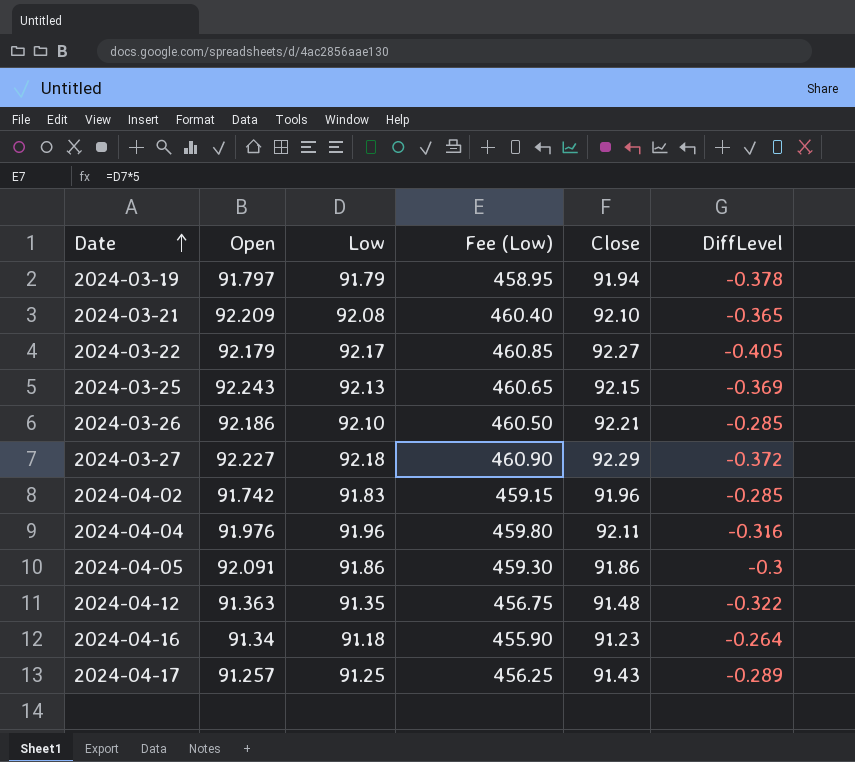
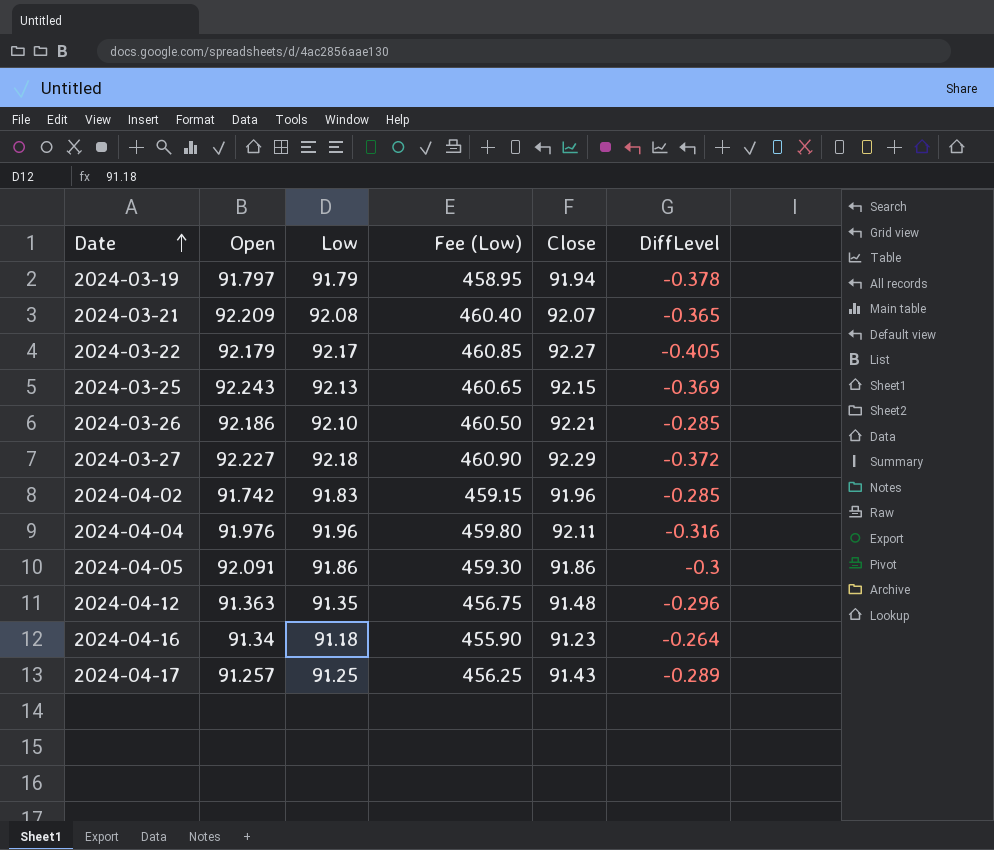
2024-03-21 | Close: 92.10 -> 92.07
2024-04-12 | DiffLevel: -0.322 -> -0.296

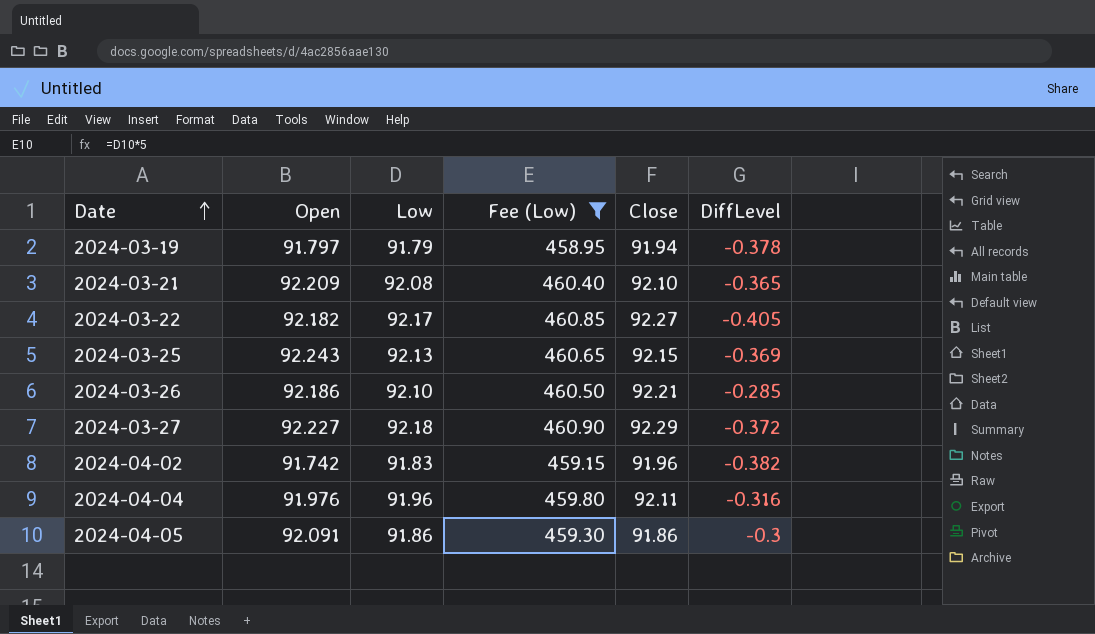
filter: none -> Fee (Low) >= 458.95
2024-03-21 | Close: 92.07 -> 92.10
2024-03-22 | Open: 92.179 -> 92.182
2024-04-02 | DiffLevel: -0.285 -> -0.382

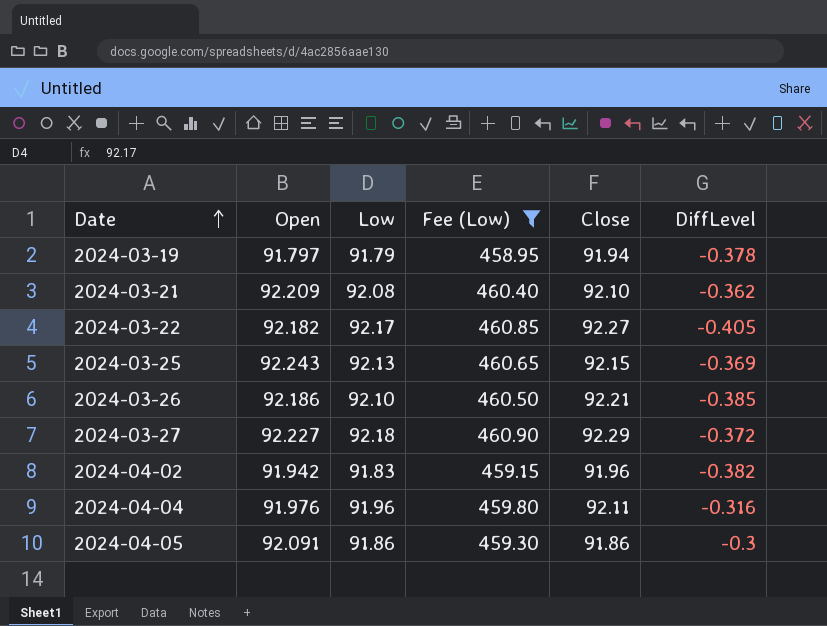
2024-03-21 | DiffLevel: -0.365 -> -0.362
2024-03-26 | DiffLevel: -0.285 -> -0.385
2024-04-02 | Open: 91.742 -> 91.942

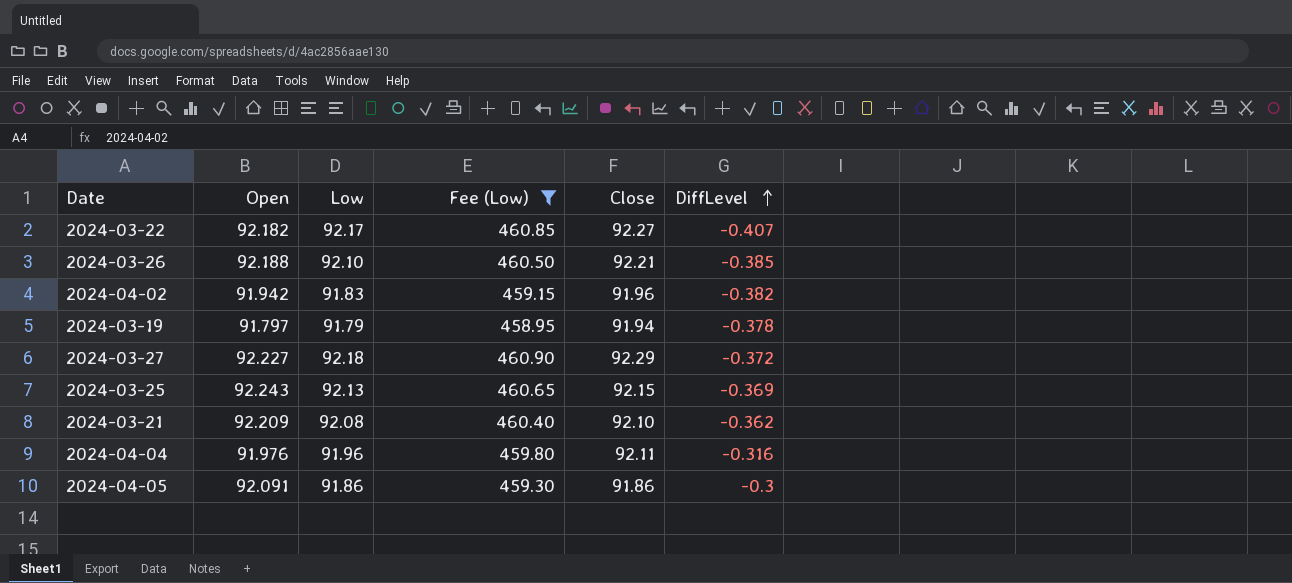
row order: Date ascending -> DiffLevel ascending
2024-03-22 | DiffLevel: -0.405 -> -0.407
2024-03-26 | Open: 92.186 -> 92.188

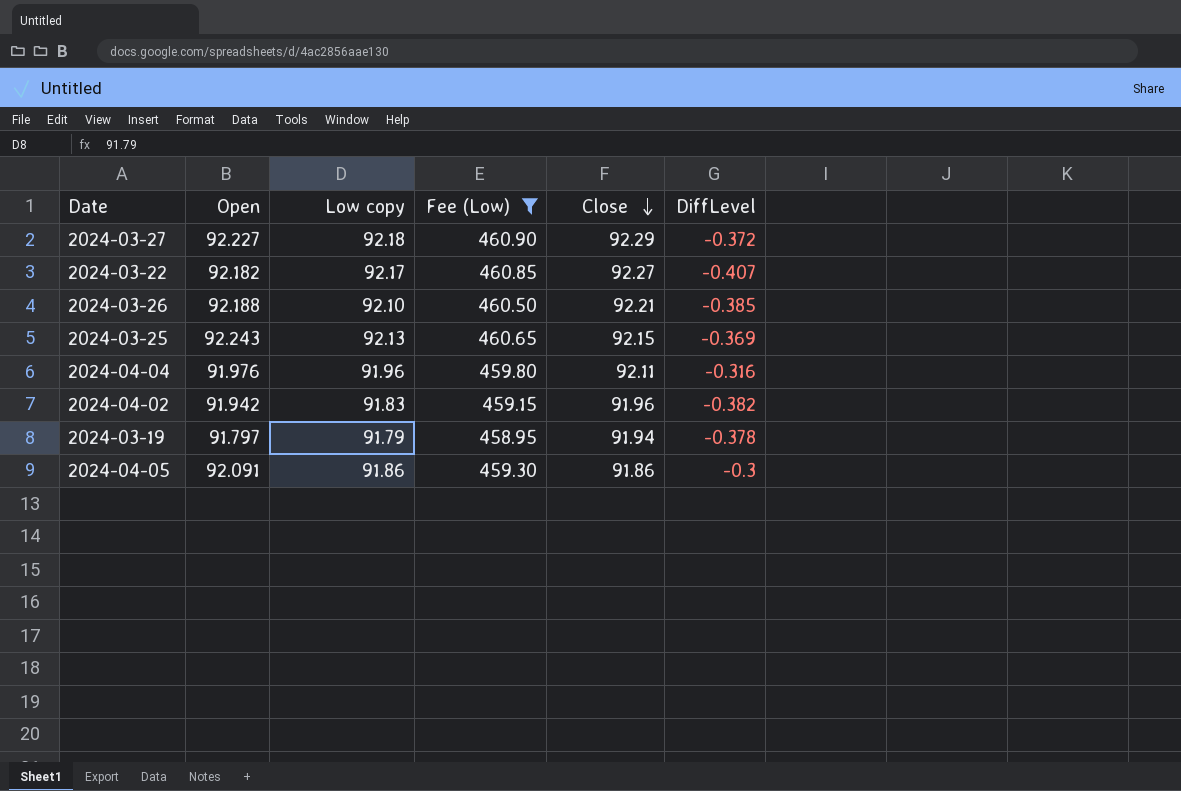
row order: DiffLevel ascending -> Close descending
column name: Low -> Low copy
row 2024-03-21: 92.209 | 92.08 | 460.40 | 92.10 | -0.362 -> none

